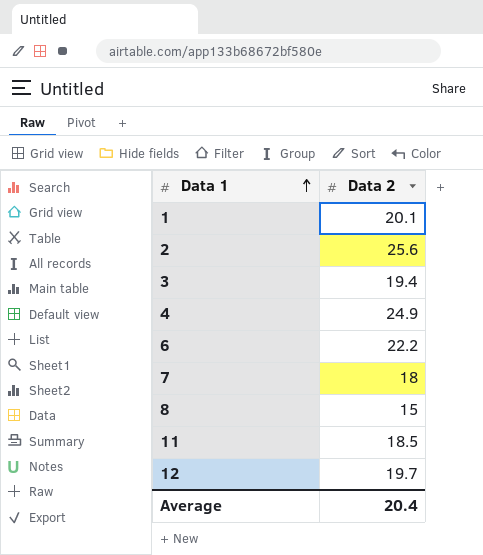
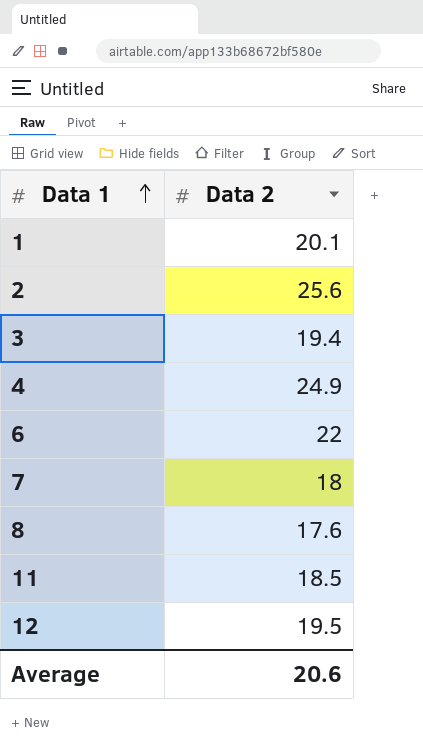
6 | Data 2: 22.2 -> 22
8 | Data 2: 15 -> 17.6
12 | Data 2: 19.7 -> 19.5
Average | Data 2: 20.4 -> 20.6

